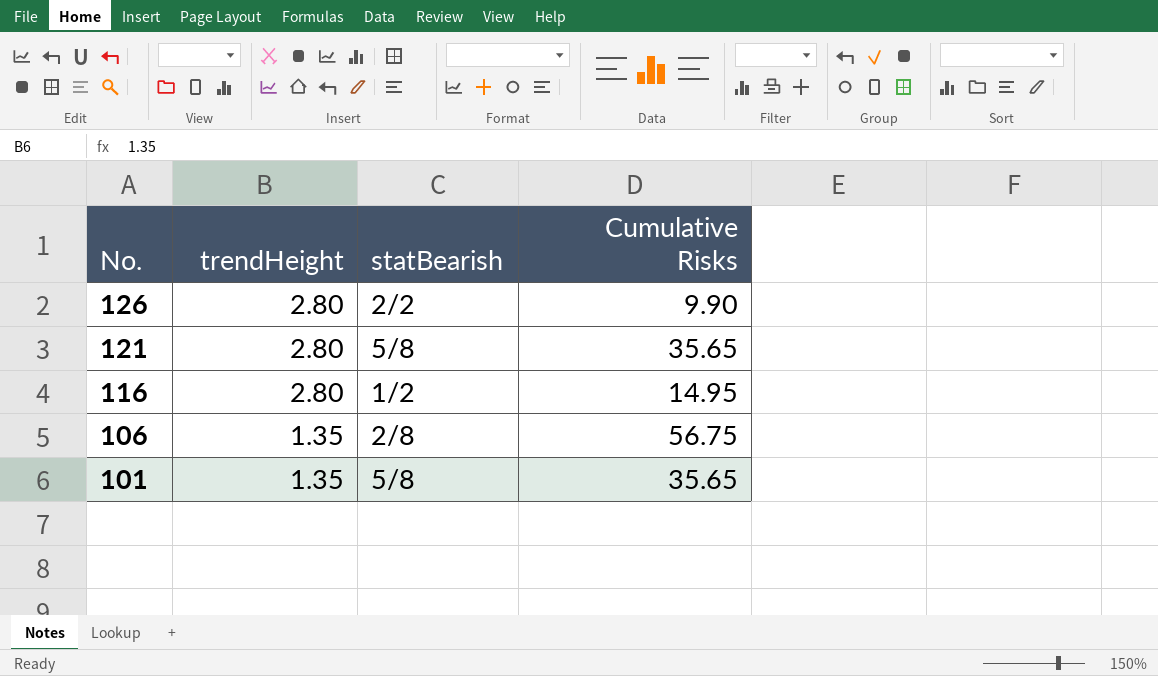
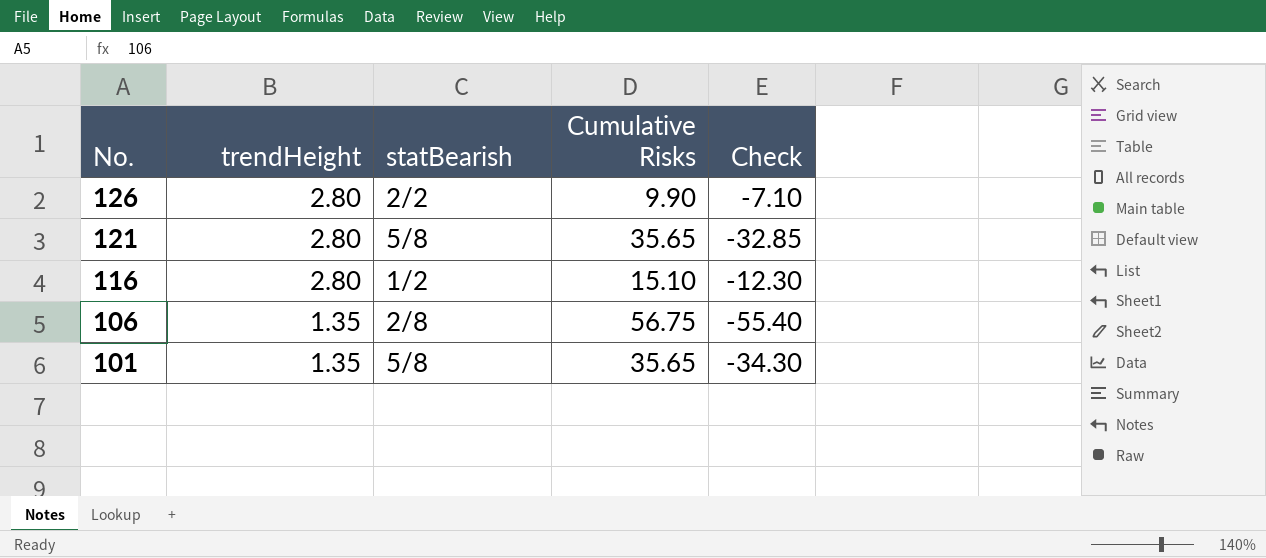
column Check | formula: none -> [trendHeight] - [Cumulative Risks]
116 | Cumulative Risks: 14.95 -> 15.10

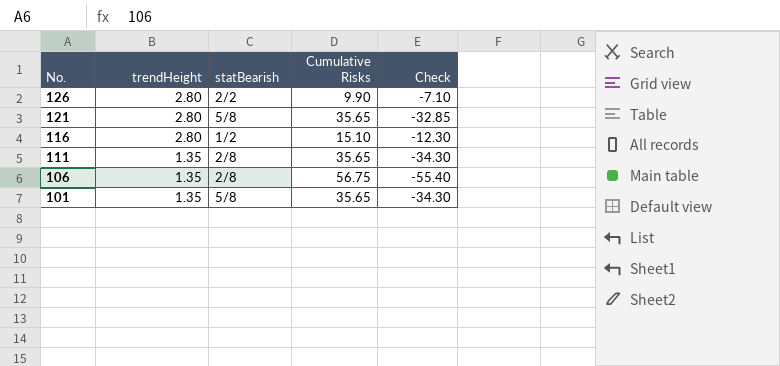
row 111: none -> 1.35 | 2/8 | 35.65 | -34.30

